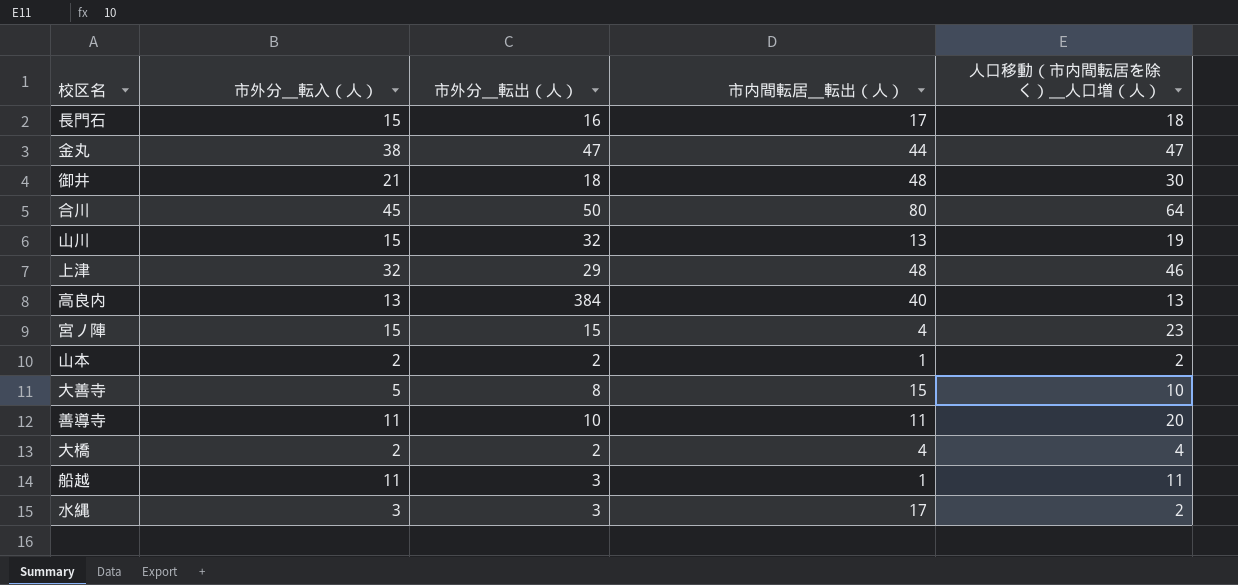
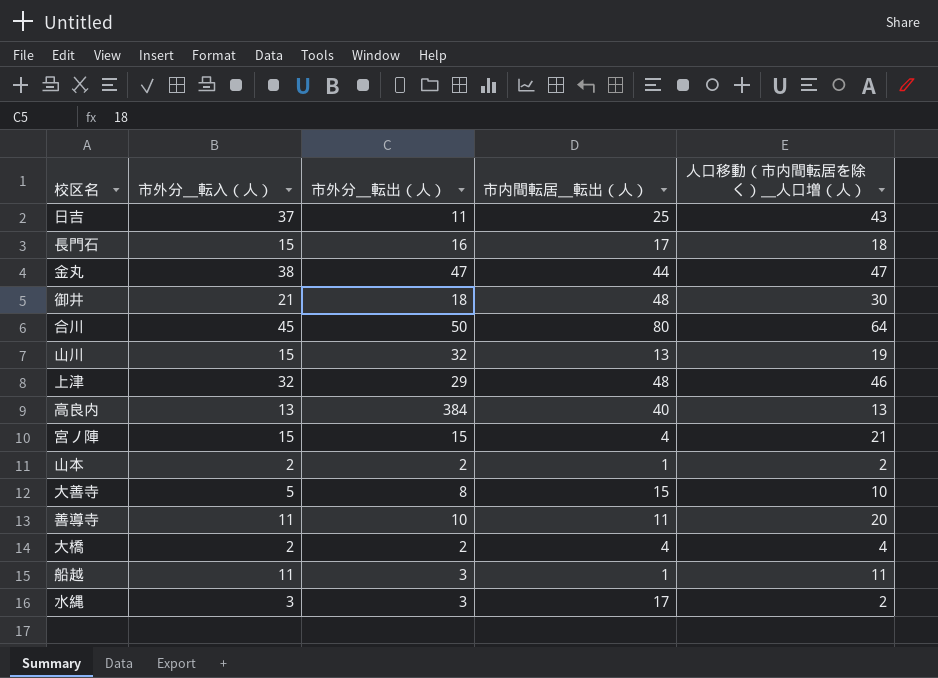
row 日吉: none -> 37 | 11 | 25 | 43
宮ノ陣 | 人口移動（市内間転居を除く）＿人口増（人）: 23 -> 21

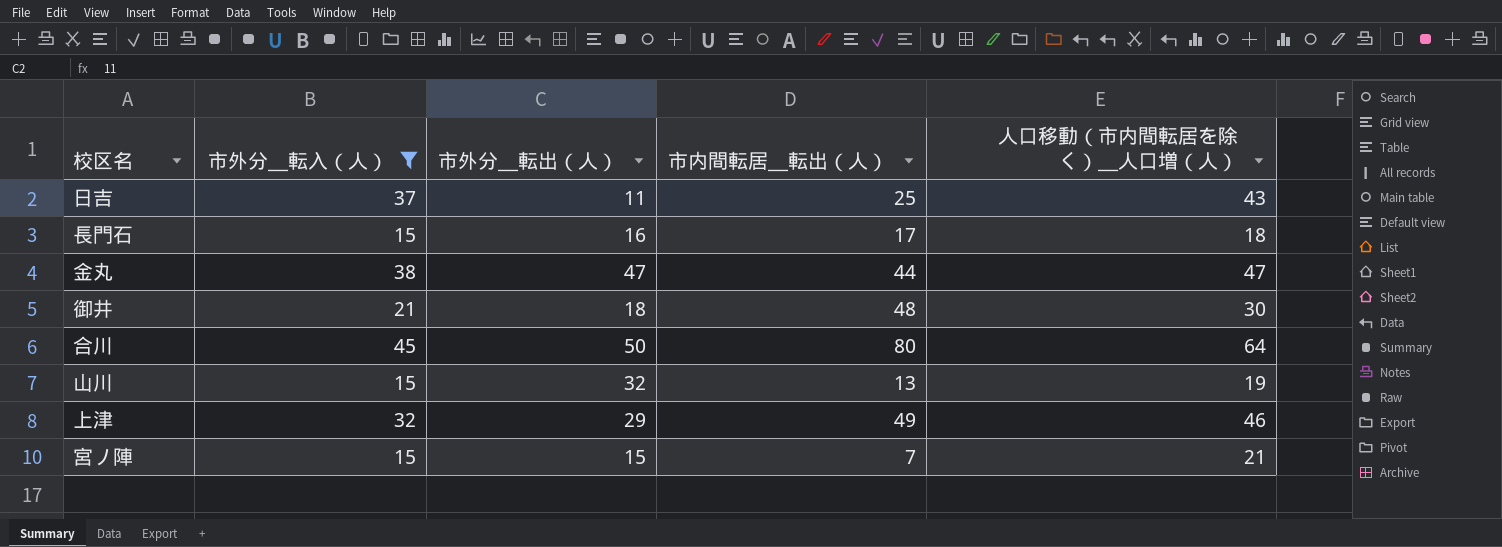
filter: none -> 市外分＿転入（人） >= 15
上津 | 市内間転居＿転出（人）: 48 -> 49
宮ノ陣 | 市内間転居＿転出（人）: 4 -> 7

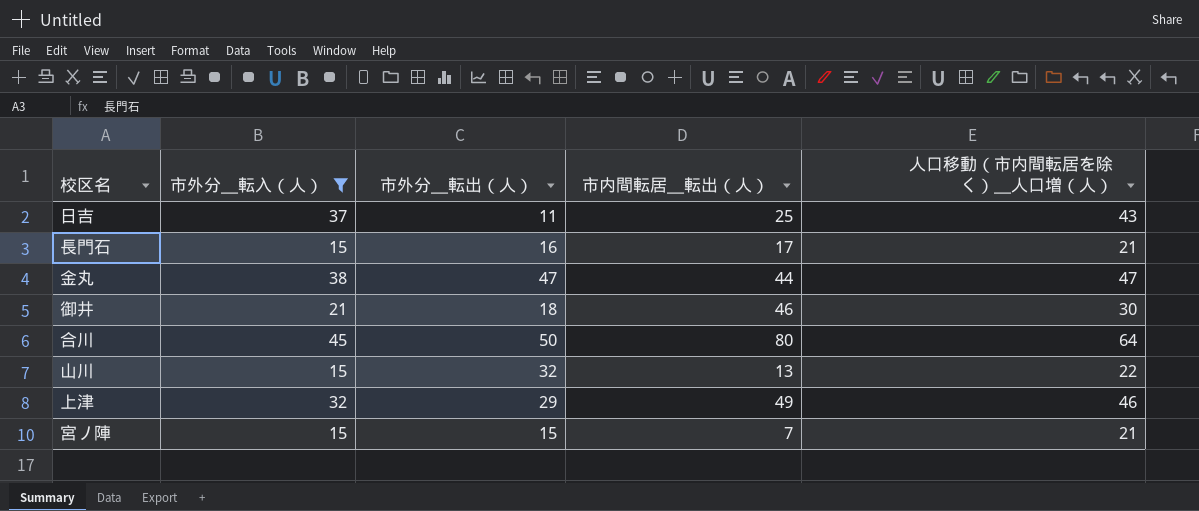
長門石 | 人口移動（市内間転居を除く）＿人口増（人）: 18 -> 21
御井 | 市内間転居＿転出（人）: 48 -> 46
山川 | 人口移動（市内間転居を除く）＿人口増（人）: 19 -> 22

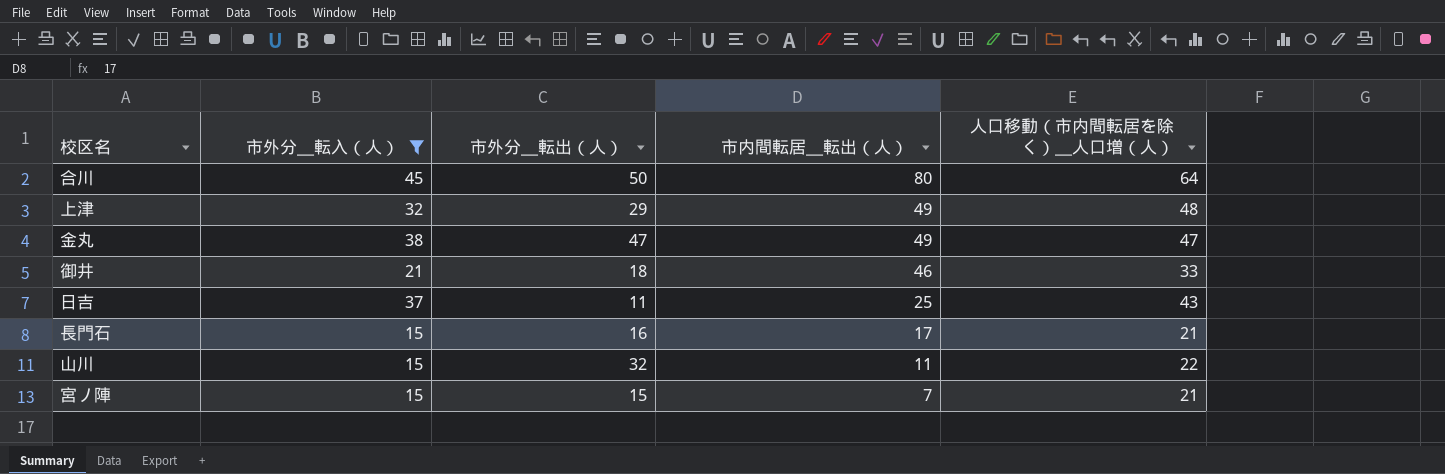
row order: none -> 市内間転居＿転出（人） descending
上津 | 人口移動（市内間転居を除く）＿人口増（人）: 46 -> 48
金丸 | 市内間転居＿転出（人）: 44 -> 49
御井 | 人口移動（市内間転居を除く）＿人口増（人）: 30 -> 33
山川 | 市内間転居＿転出（人）: 13 -> 11

